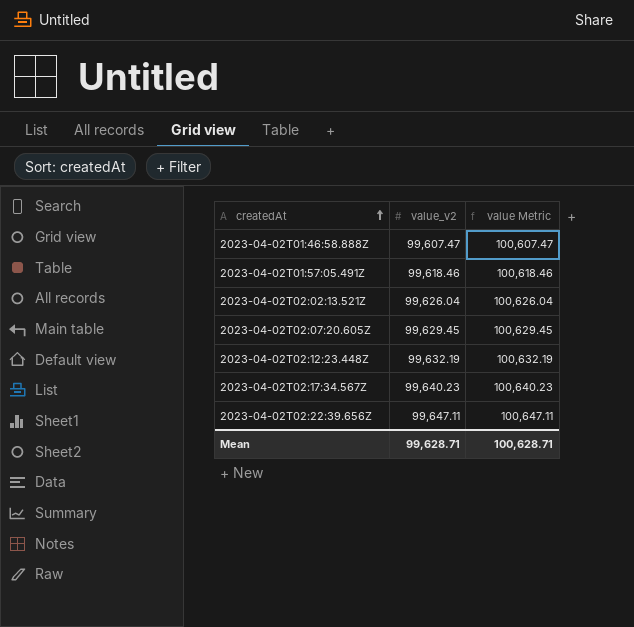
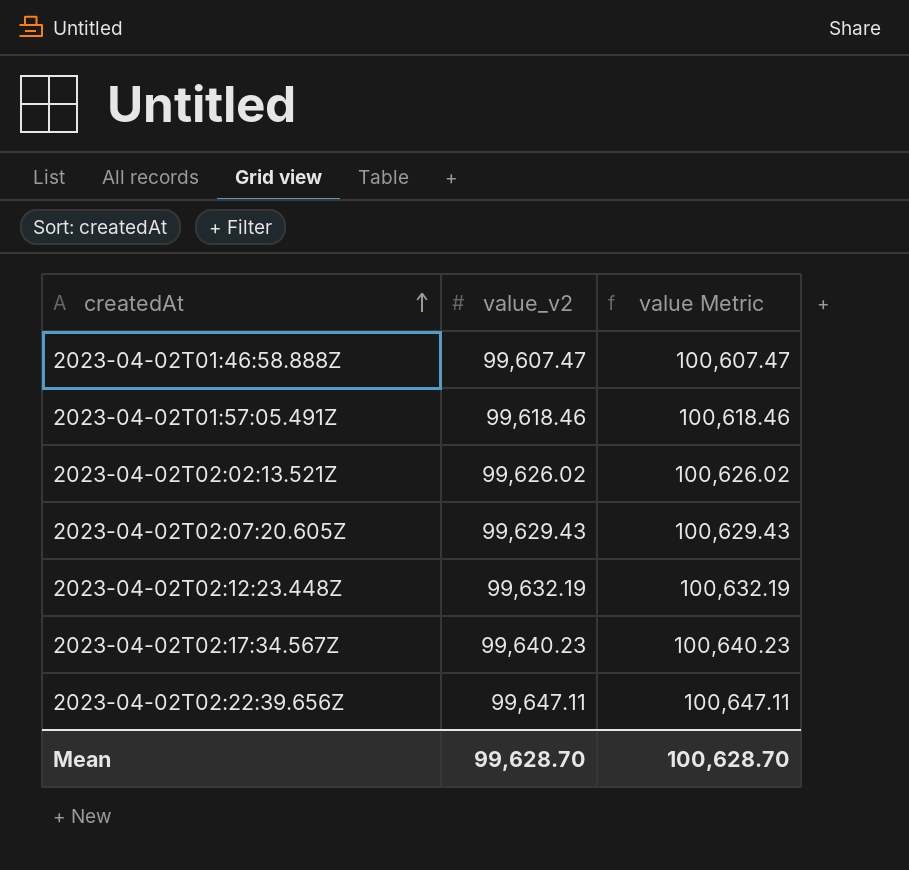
2023-04-02T02:02:13.521Z | value_v2: 99,626.04 -> 99,626.02
2023-04-02T02:02:13.521Z | value Metric: 100,626.04 -> 100,626.02
2023-04-02T02:07:20.605Z | value_v2: 99,629.45 -> 99,629.43
2023-04-02T02:07:20.605Z | value Metric: 100,629.45 -> 100,629.43
Mean | value_v2: 99,628.71 -> 99,628.70
Mean | value Metric: 100,628.71 -> 100,628.70

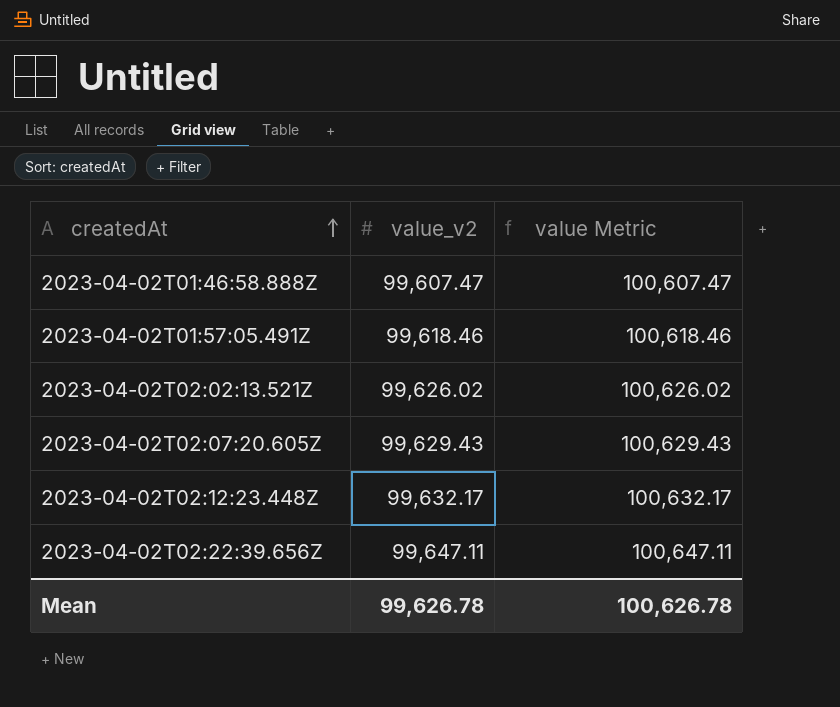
row 2023-04-02T02:17:34.567Z: 99,640.23 | 100,640.23 -> none
2023-04-02T02:12:23.448Z | value_v2: 99,632.19 -> 99,632.17
2023-04-02T02:12:23.448Z | value Metric: 100,632.19 -> 100,632.17
Mean | value_v2: 99,628.70 -> 99,626.78
Mean | value Metric: 100,628.70 -> 100,626.78

